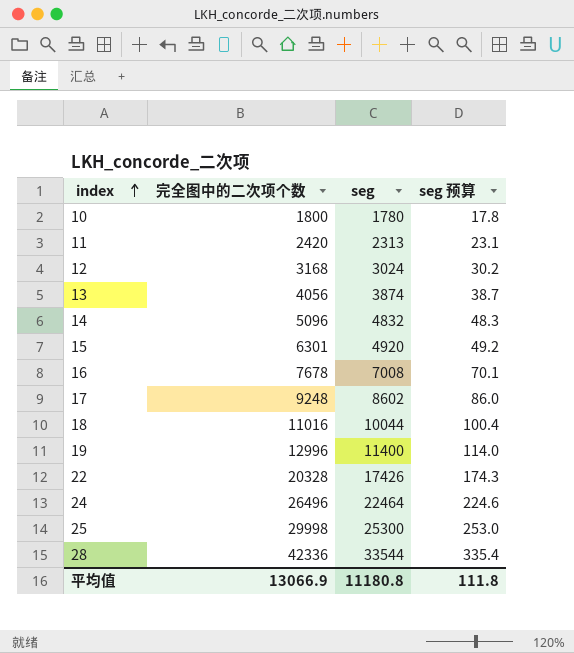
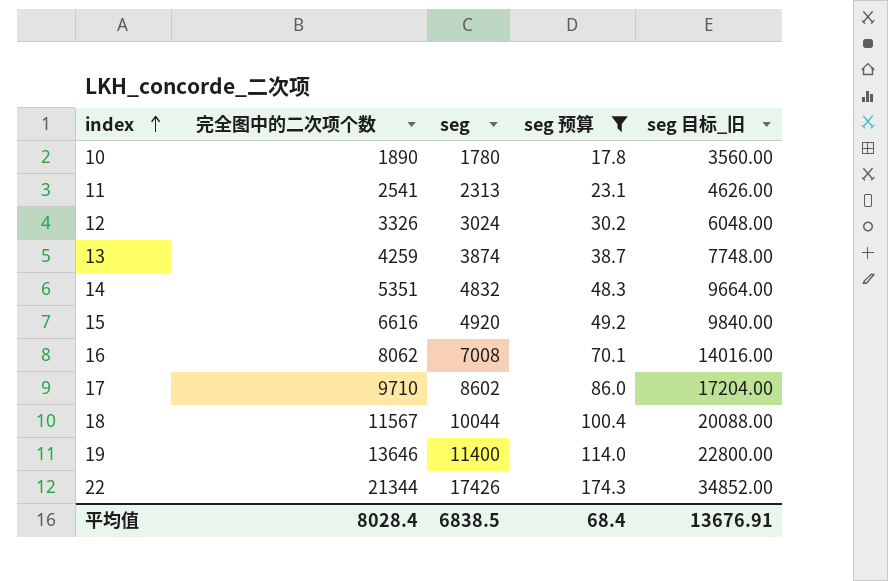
filter: none -> seg 预算 <= 174.3
column seg 目标_旧 | formula: none -> [seg] * 2
10 | 完全图中的二次项个数: 1800 -> 1890
11 | 完全图中的二次项个数: 2420 -> 2541
12 | 完全图中的二次项个数: 3168 -> 3326
13 | 完全图中的二次项个数: 4056 -> 4259
14 | 完全图中的二次项个数: 5096 -> 5351
15 | 完全图中的二次项个数: 6301 -> 6616
16 | 完全图中的二次项个数: 7678 -> 8062
17 | 完全图中的二次项个数: 9248 -> 9710
18 | 完全图中的二次项个数: 11016 -> 11567
19 | 完全图中的二次项个数: 12996 -> 13646
22 | 完全图中的二次项个数: 20328 -> 21344
平均值 | 完全图中的二次项个数: 13066.9 -> 8028.4
平均值 | seg: 11180.8 -> 6838.5
平均值 | seg 预算: 111.8 -> 68.4

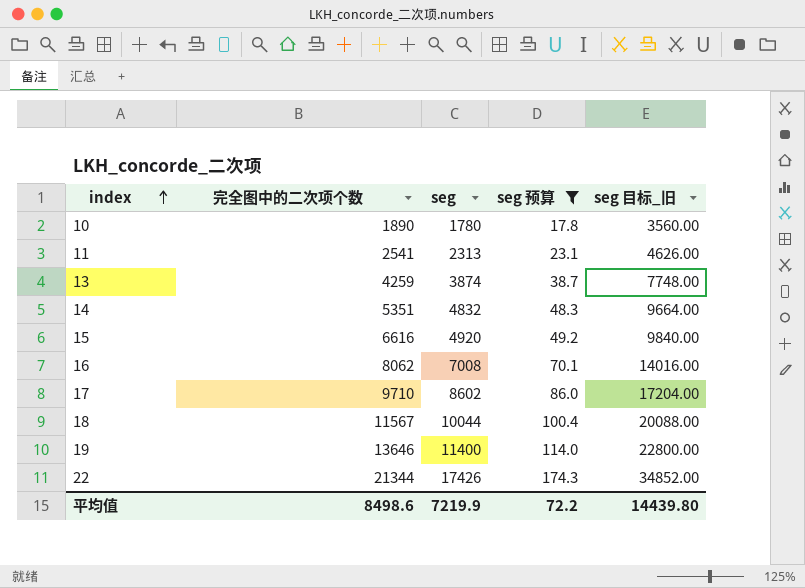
row 12: 3326 | 3024 | 30.2 | 6048.00 -> none
平均值 | 完全图中的二次项个数: 8028.4 -> 8498.6
平均值 | seg: 6838.5 -> 7219.9
平均值 | seg 预算: 68.4 -> 72.2
平均值 | seg 目标_旧: 13676.91 -> 14439.80

